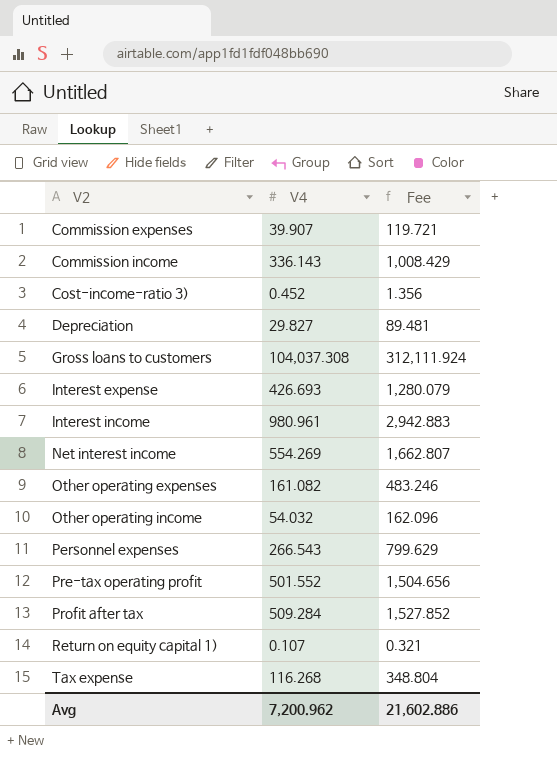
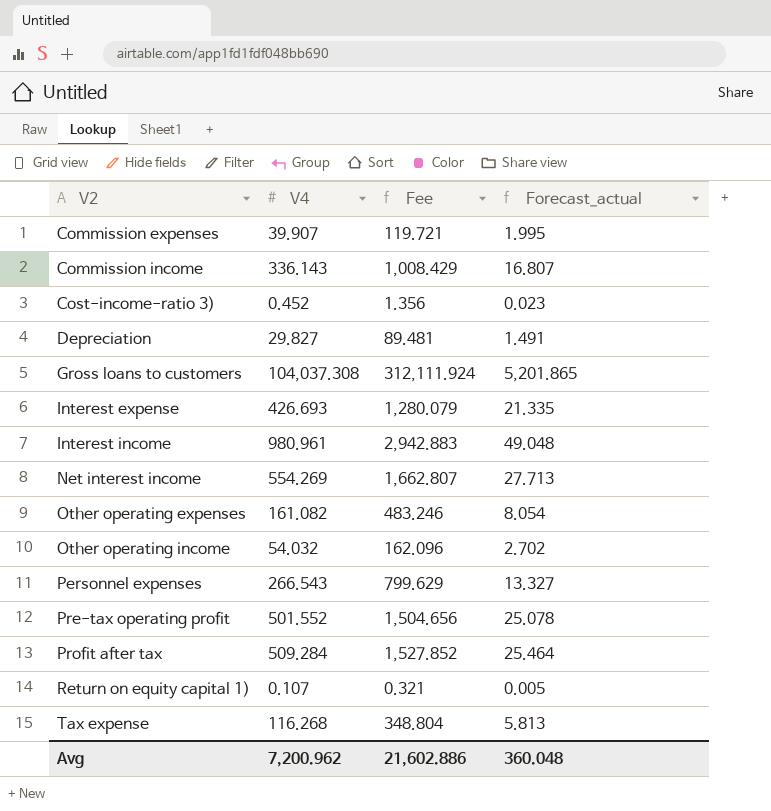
column Forecast_actual | formula: none -> [V4] * 0.05

